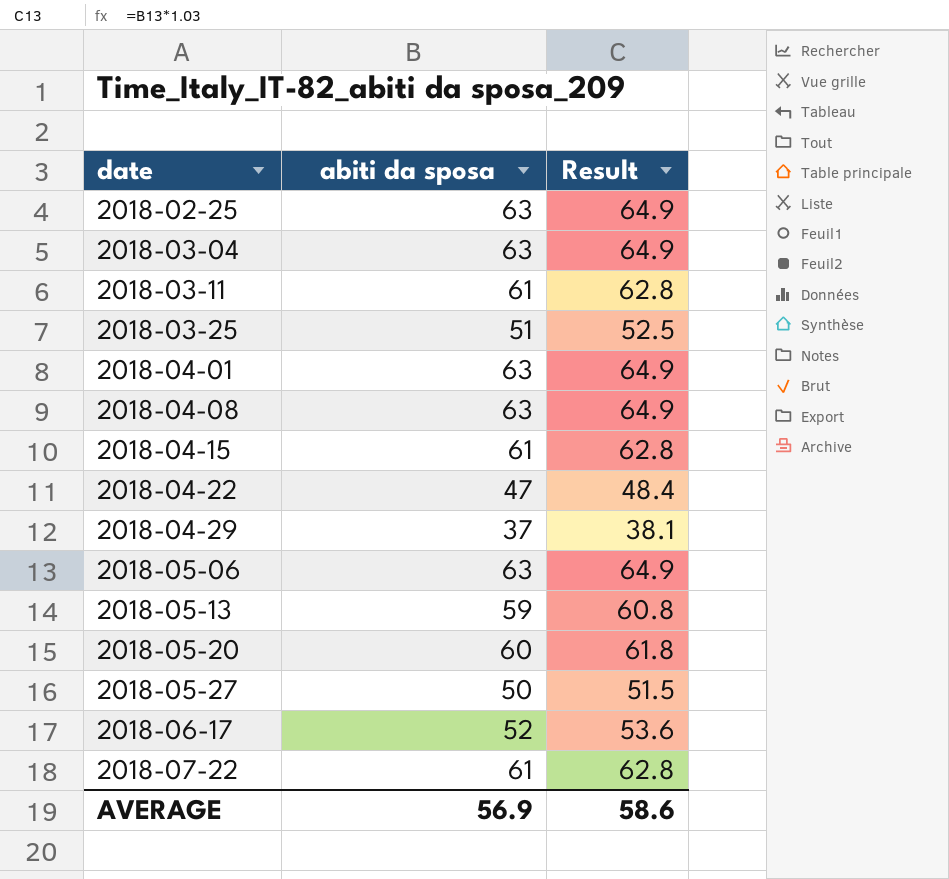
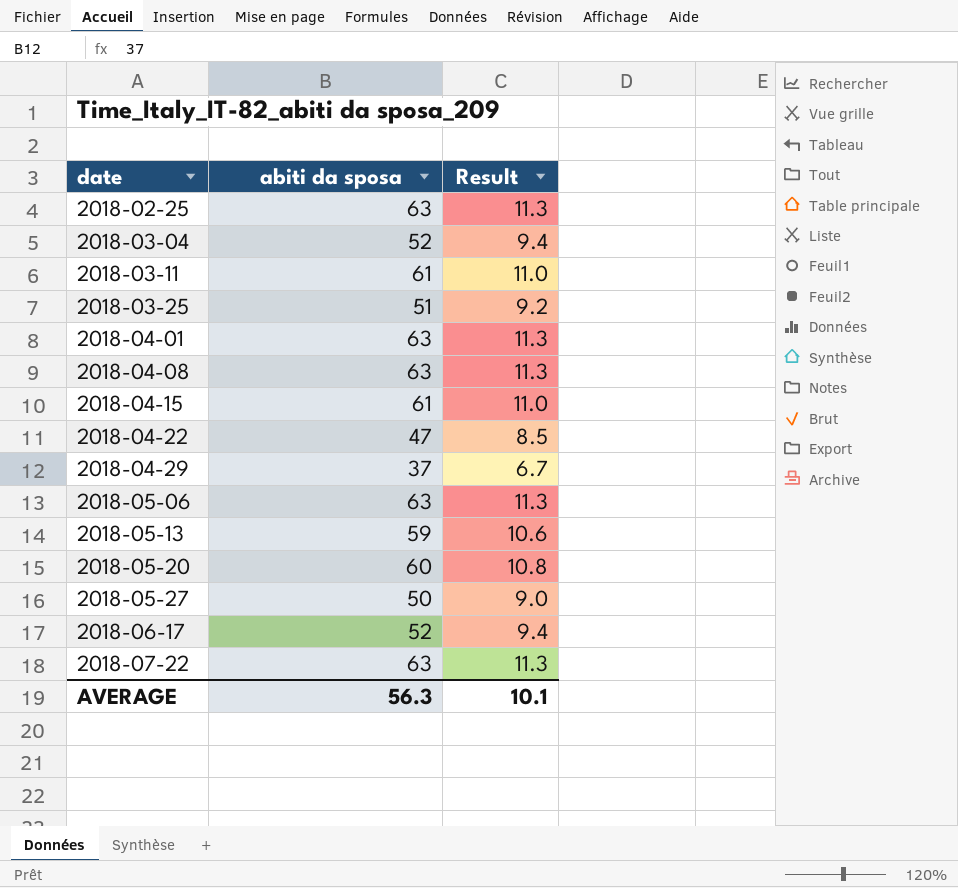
column Result | formula: [abiti da sposa] * 1.03 -> [abiti da sposa] * 0.18
2018-03-04 | abiti da sposa: 63 -> 52
2018-07-22 | abiti da sposa: 61 -> 63
AVERAGE | abiti da sposa: 56.9 -> 56.3
AVERAGE | Result: 58.6 -> 10.1

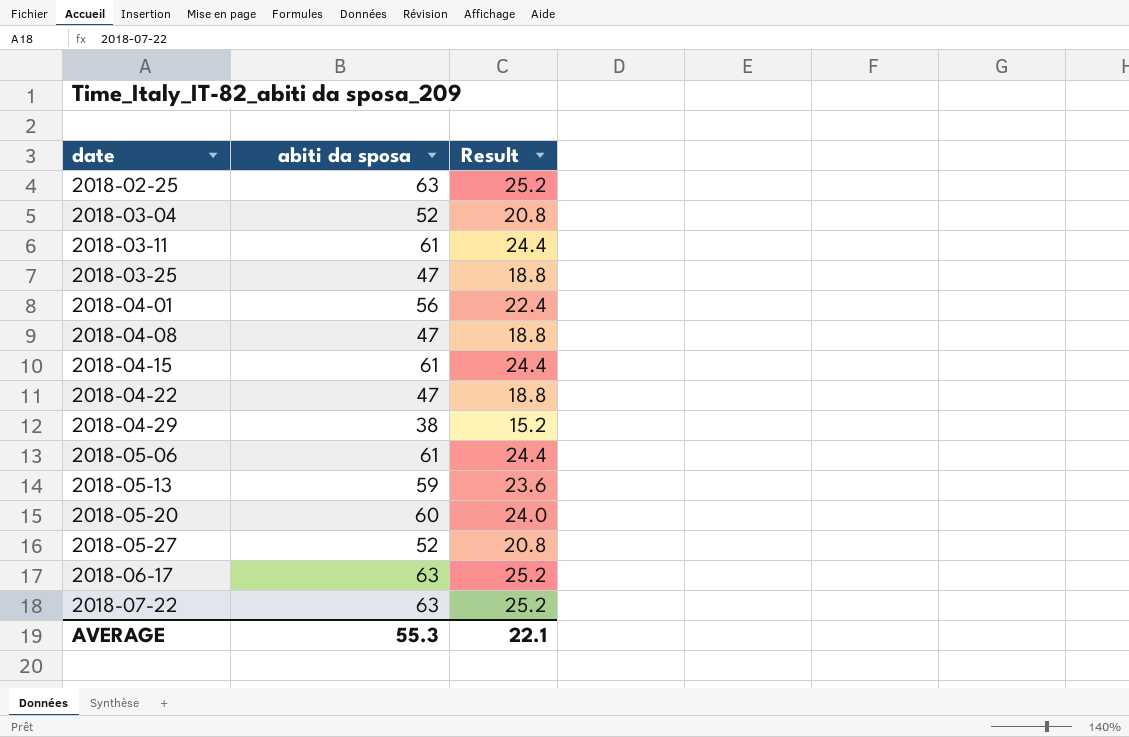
column Result | formula: [abiti da sposa] * 0.18 -> [abiti da sposa] * 0.4
2018-03-25 | abiti da sposa: 51 -> 47
2018-04-01 | abiti da sposa: 63 -> 56
2018-04-08 | abiti da sposa: 63 -> 47
2018-04-29 | abiti da sposa: 37 -> 38
2018-05-06 | abiti da sposa: 63 -> 61
2018-05-27 | abiti da sposa: 50 -> 52
2018-06-17 | abiti da sposa: 52 -> 63
AVERAGE | abiti da sposa: 56.3 -> 55.3
AVERAGE | Result: 10.1 -> 22.1

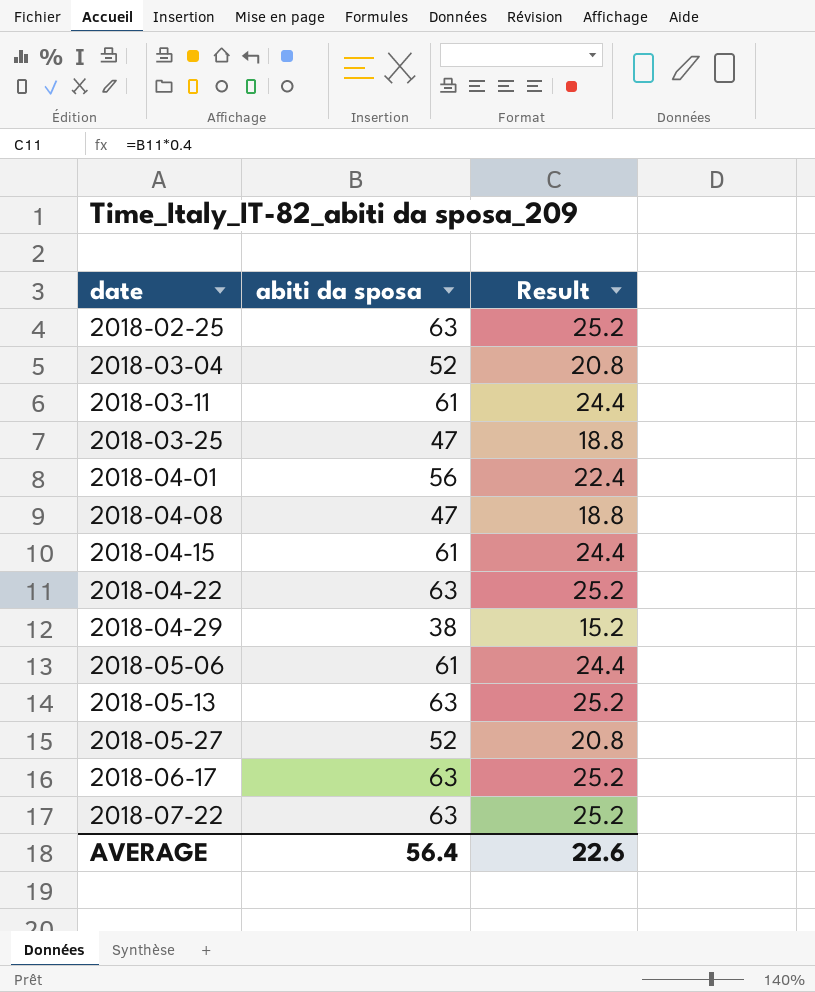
row 2018-05-20: 60 | 24.0 -> none
2018-04-22 | abiti da sposa: 47 -> 63
2018-04-22 | Result: 18.8 -> 25.2
2018-05-13 | abiti da sposa: 59 -> 63
2018-05-13 | Result: 23.6 -> 25.2
AVERAGE | abiti da sposa: 55.3 -> 56.4
AVERAGE | Result: 22.1 -> 22.6

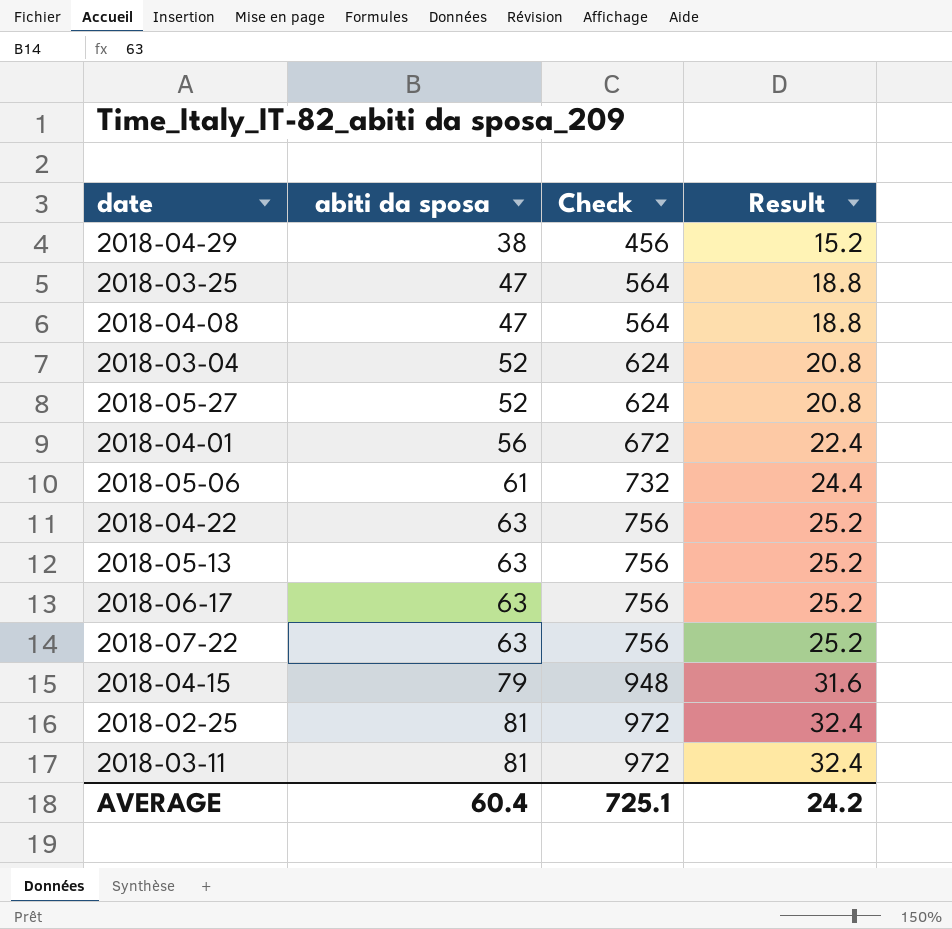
row order: date ascending -> abiti da sposa ascending
column Check | formula: none -> [abiti da sposa] * 12
2018-04-15 | abiti da sposa: 61 -> 79
2018-04-15 | Result: 24.4 -> 31.6
2018-02-25 | abiti da sposa: 63 -> 81
2018-02-25 | Result: 25.2 -> 32.4
2018-03-11 | abiti da sposa: 61 -> 81
2018-03-11 | Result: 24.4 -> 32.4
AVERAGE | abiti da sposa: 56.4 -> 60.4
AVERAGE | Result: 22.6 -> 24.2

